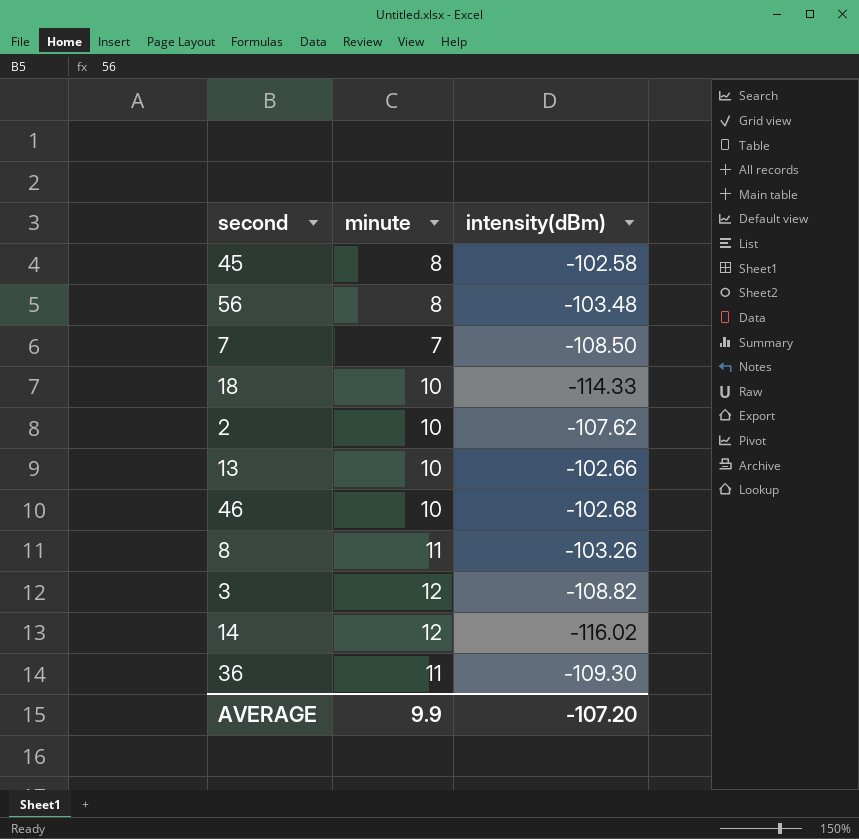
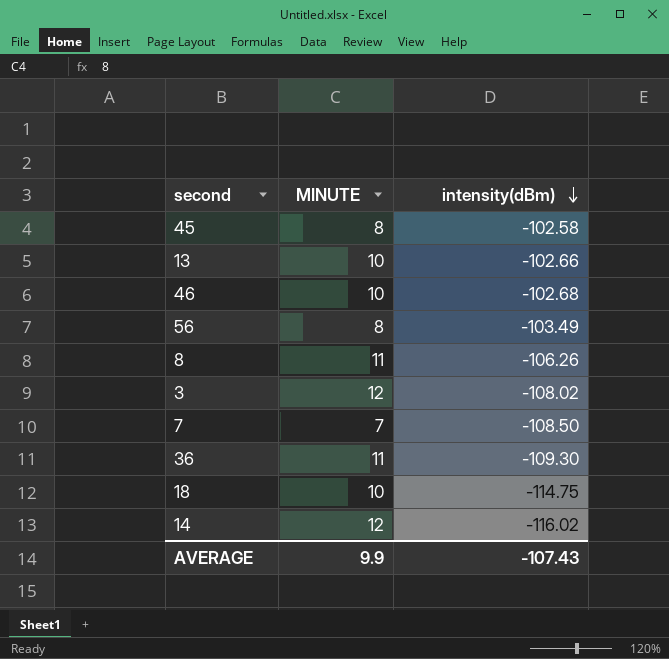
row order: none -> intensity(dBm) descending
column name: minute -> MINUTE
row 2: 10 | -107.62 -> none
56 | intensity(dBm): -103.48 -> -103.49
8 | intensity(dBm): -103.26 -> -106.26
3 | intensity(dBm): -108.82 -> -108.02
18 | intensity(dBm): -114.33 -> -114.75
AVERAGE | intensity(dBm): -107.20 -> -107.43

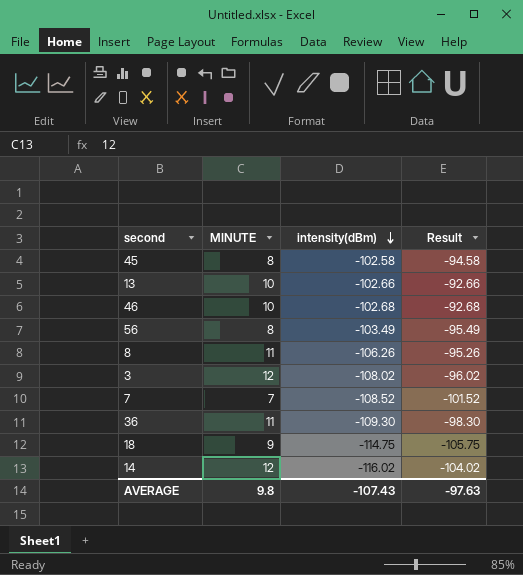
column Result | formula: none -> [MINUTE] + [intensity(dBm)]
7 | intensity(dBm): -108.50 -> -108.52
18 | MINUTE: 10 -> 9
AVERAGE | MINUTE: 9.9 -> 9.8

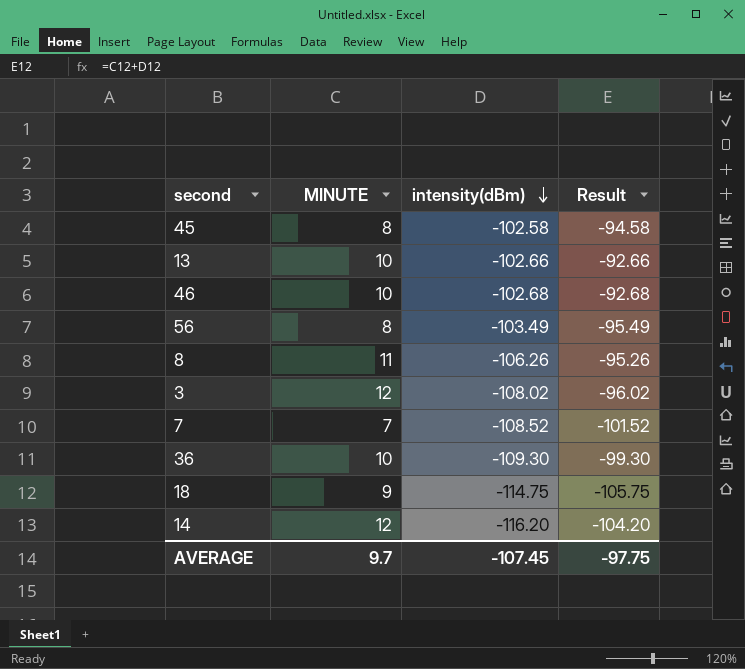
36 | MINUTE: 11 -> 10
36 | Result: -98.30 -> -99.30
14 | intensity(dBm): -116.02 -> -116.20
14 | Result: -104.02 -> -104.20
AVERAGE | MINUTE: 9.8 -> 9.7
AVERAGE | intensity(dBm): -107.43 -> -107.45
AVERAGE | Result: -97.63 -> -97.75

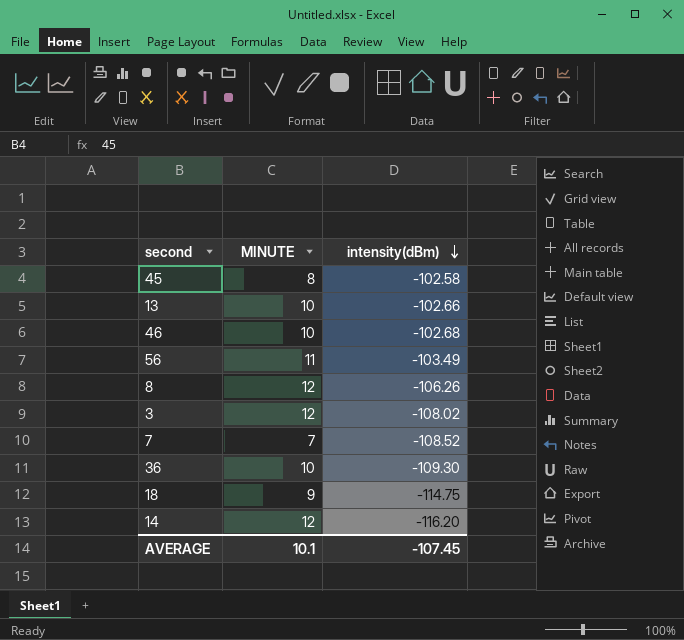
column Result | formula: [MINUTE] + [intensity(dBm)] -> none
56 | MINUTE: 8 -> 11
8 | MINUTE: 11 -> 12
AVERAGE | MINUTE: 9.7 -> 10.1

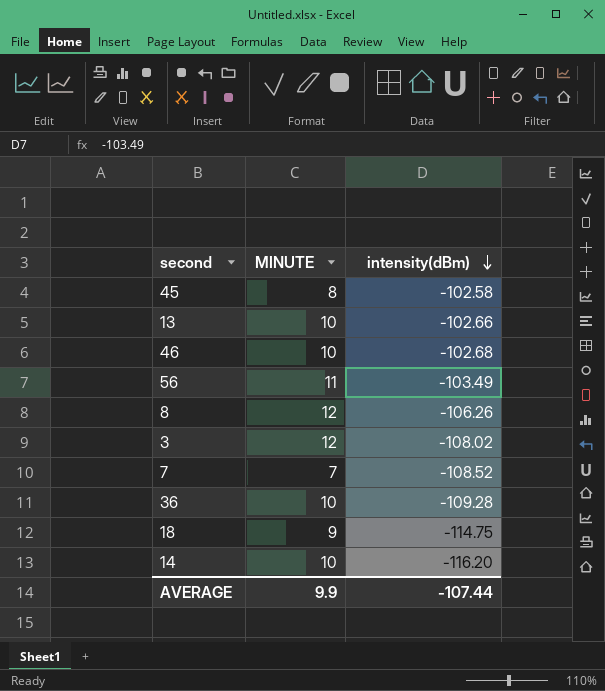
36 | intensity(dBm): -109.30 -> -109.28
14 | MINUTE: 12 -> 10
AVERAGE | MINUTE: 10.1 -> 9.9
AVERAGE | intensity(dBm): -107.45 -> -107.44

